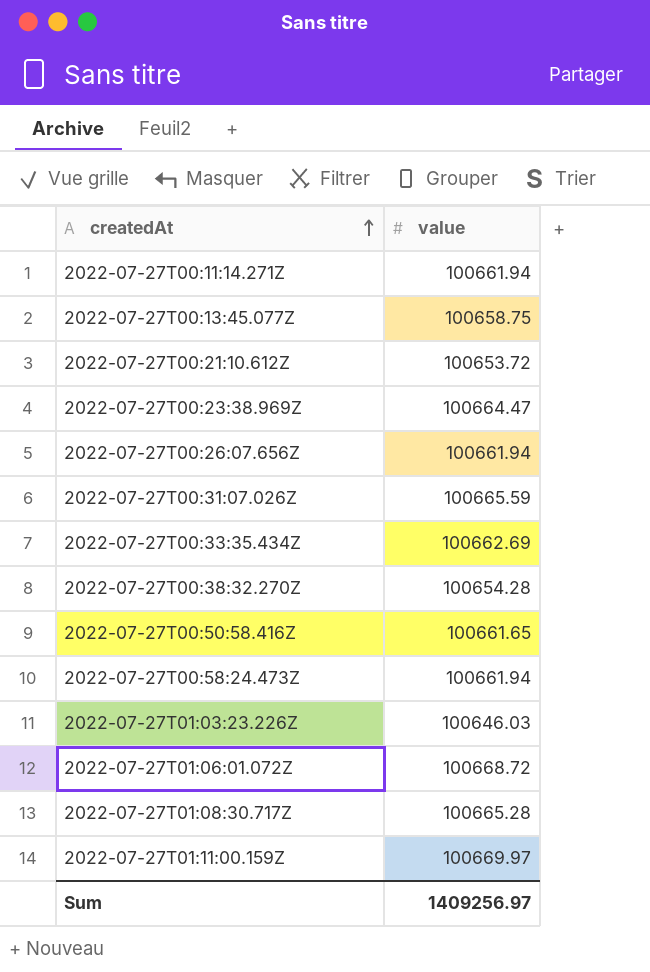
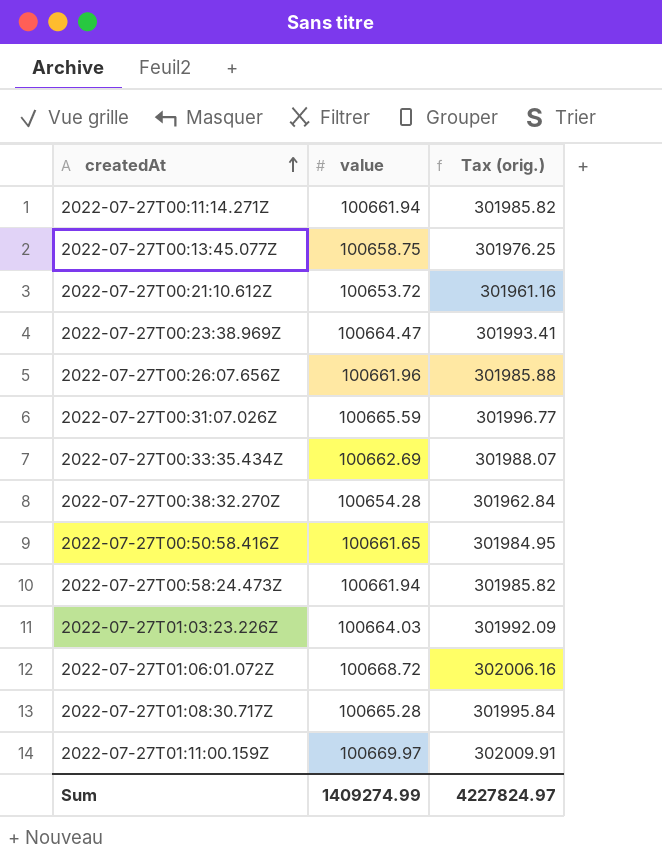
column Tax (orig.) | formula: none -> [value] * 3
2022-07-27T00:26:07.656Z | value: 100661.94 -> 100661.96
2022-07-27T01:03:23.226Z | value: 100646.03 -> 100664.03
Sum | value: 1409256.97 -> 1409274.99

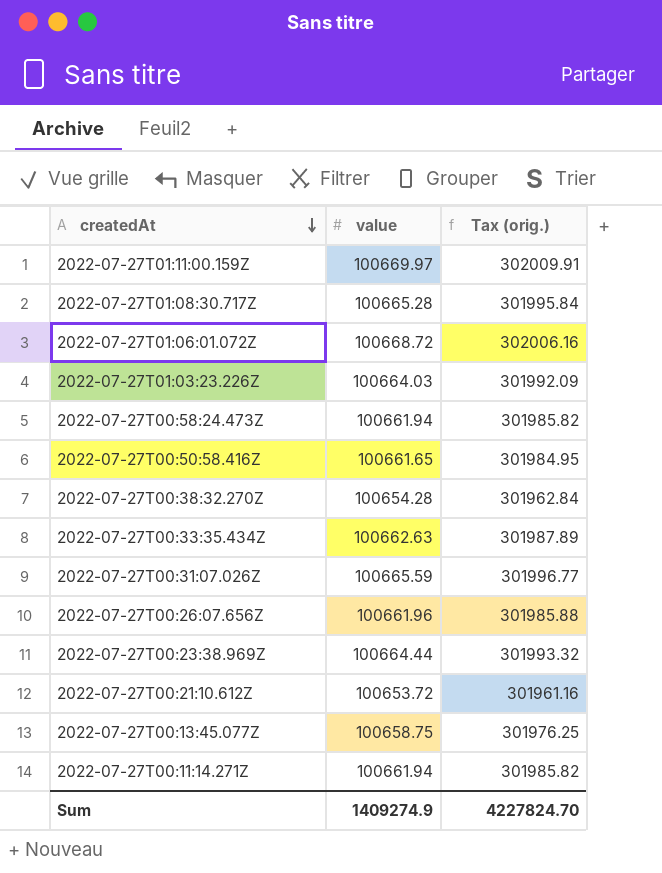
row order: createdAt ascending -> createdAt descending
2022-07-27T00:33:35.434Z | value: 100662.69 -> 100662.63
2022-07-27T00:33:35.434Z | Tax (orig.): 301988.07 -> 301987.89
2022-07-27T00:23:38.969Z | value: 100664.47 -> 100664.44
2022-07-27T00:23:38.969Z | Tax (orig.): 301993.41 -> 301993.32
Sum | value: 1409274.99 -> 1409274.9
Sum | Tax (orig.): 4227824.97 -> 4227824.70

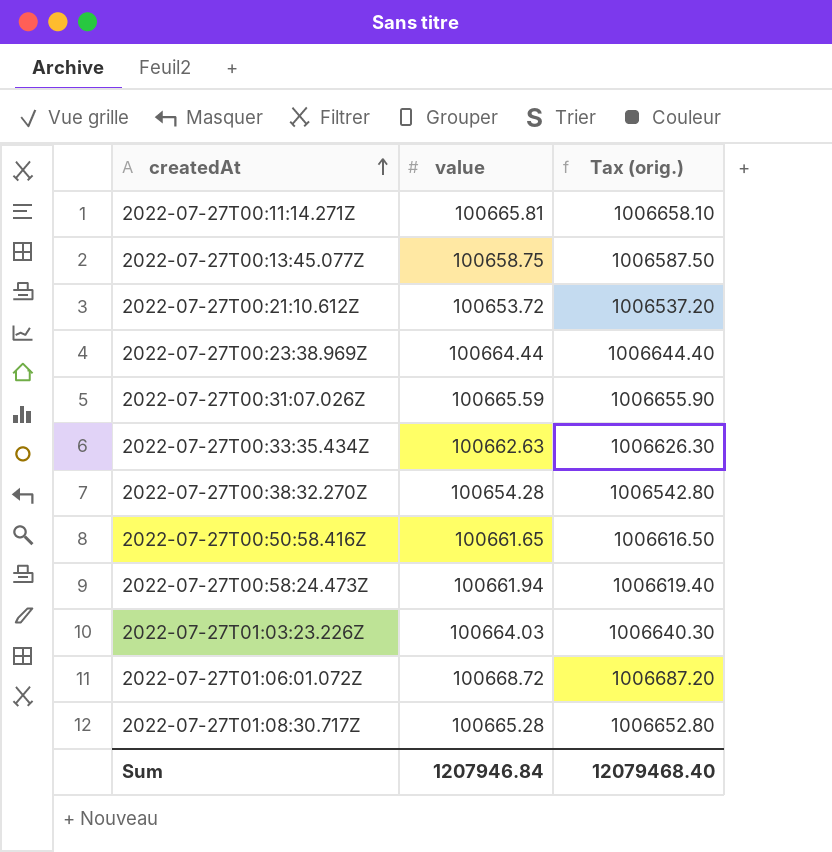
row order: createdAt descending -> createdAt ascending
column Tax (orig.) | formula: [value] * 3 -> [value] * 10
row 2022-07-27T01:11:00.159Z: 100669.97 | 302009.91 -> none
row 2022-07-27T00:26:07.656Z: 100661.96 | 301985.88 -> none
2022-07-27T00:11:14.271Z | value: 100661.94 -> 100665.81
Sum | value: 1409274.9 -> 1207946.84
Sum | Tax (orig.): 4227824.70 -> 12079468.40

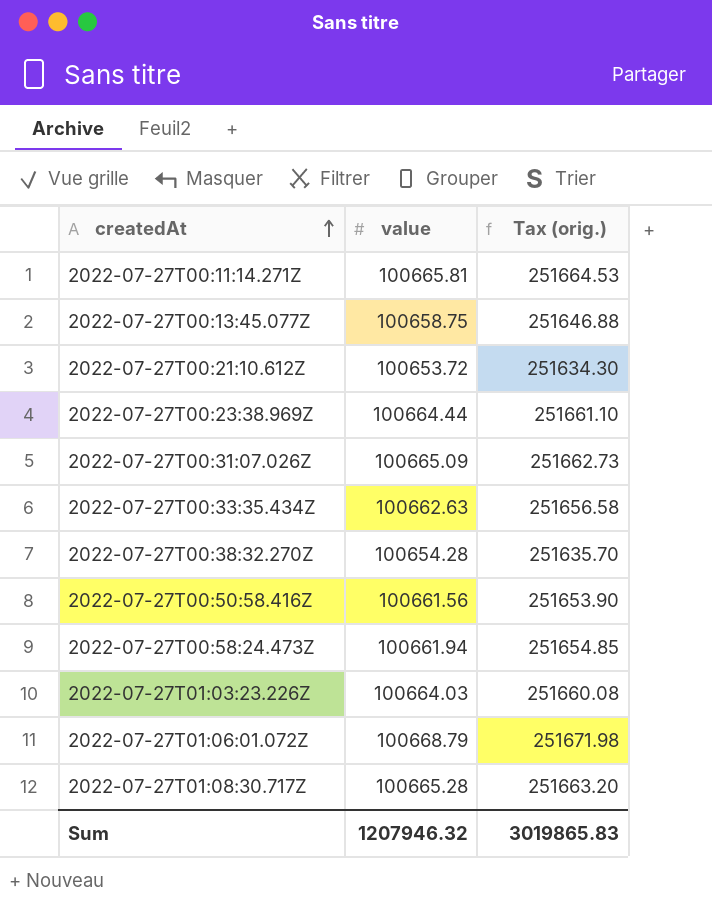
column Tax (orig.) | formula: [value] * 10 -> [value] * 2.5
2022-07-27T00:31:07.026Z | value: 100665.59 -> 100665.09
2022-07-27T00:50:58.416Z | value: 100661.65 -> 100661.56
2022-07-27T01:06:01.072Z | value: 100668.72 -> 100668.79
Sum | value: 1207946.84 -> 1207946.32
Sum | Tax (orig.): 12079468.40 -> 3019865.83

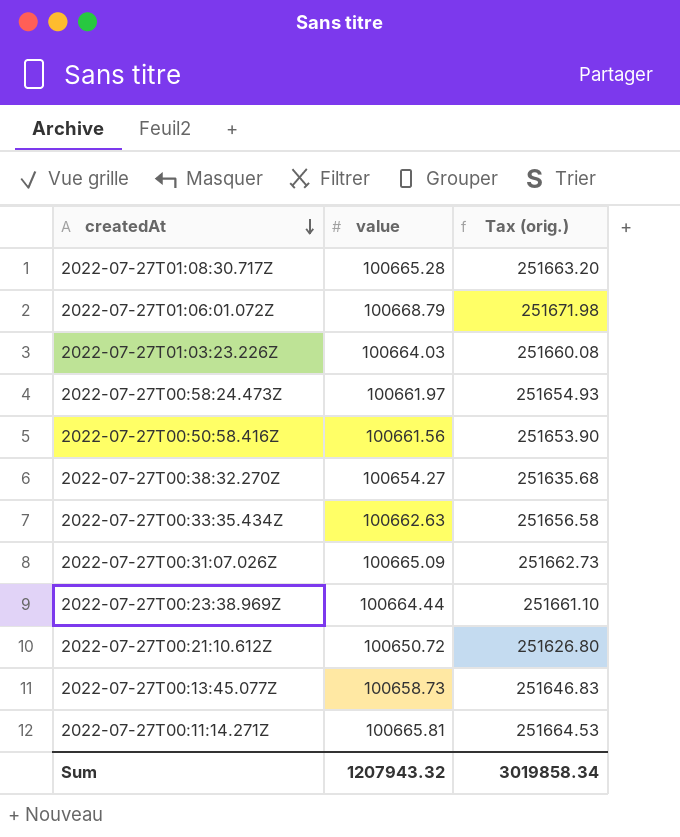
row order: createdAt ascending -> createdAt descending
2022-07-27T00:58:24.473Z | value: 100661.94 -> 100661.97
2022-07-27T00:58:24.473Z | Tax (orig.): 251654.85 -> 251654.93
2022-07-27T00:38:32.270Z | value: 100654.28 -> 100654.27
2022-07-27T00:38:32.270Z | Tax (orig.): 251635.70 -> 251635.68
2022-07-27T00:21:10.612Z | value: 100653.72 -> 100650.72
2022-07-27T00:21:10.612Z | Tax (orig.): 251634.30 -> 251626.80
2022-07-27T00:13:45.077Z | value: 100658.75 -> 100658.73
2022-07-27T00:13:45.077Z | Tax (orig.): 251646.88 -> 251646.83
Sum | value: 1207946.32 -> 1207943.32
Sum | Tax (orig.): 3019865.83 -> 3019858.34

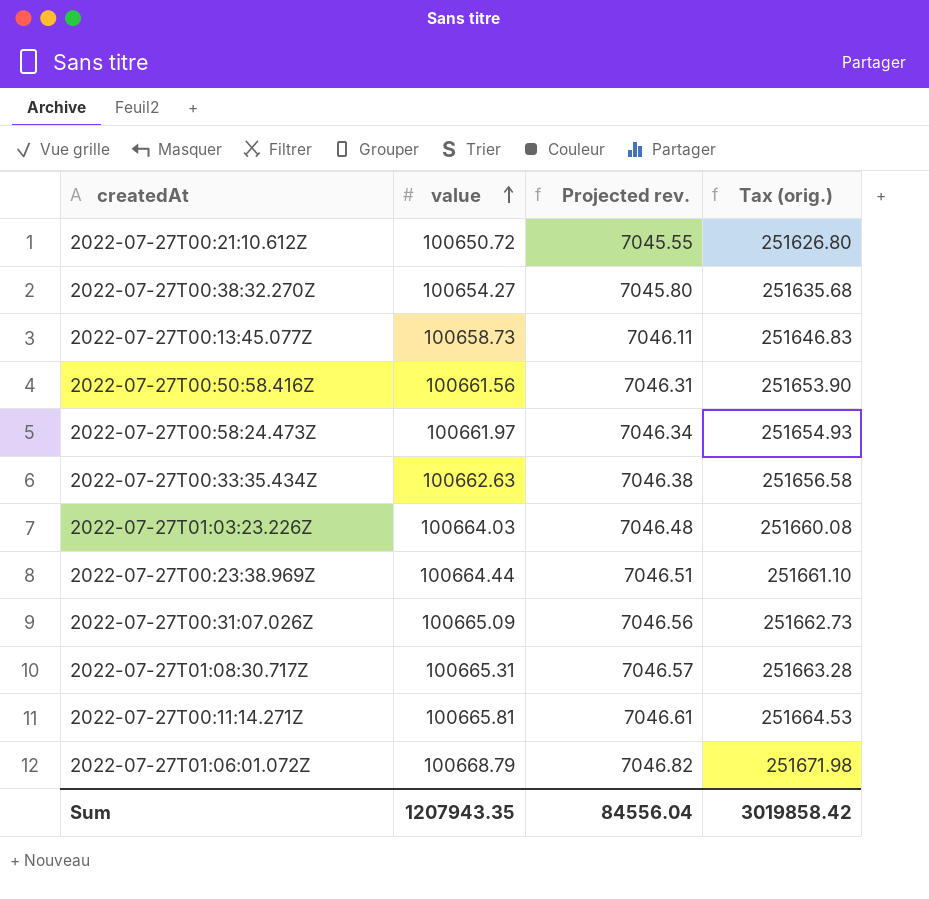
row order: createdAt descending -> value ascending
column Projected rev. | formula: none -> [value] * 0.07
2022-07-27T01:08:30.717Z | value: 100665.28 -> 100665.31
2022-07-27T01:08:30.717Z | Tax (orig.): 251663.20 -> 251663.28
Sum | value: 1207943.32 -> 1207943.35
Sum | Tax (orig.): 3019858.34 -> 3019858.42

